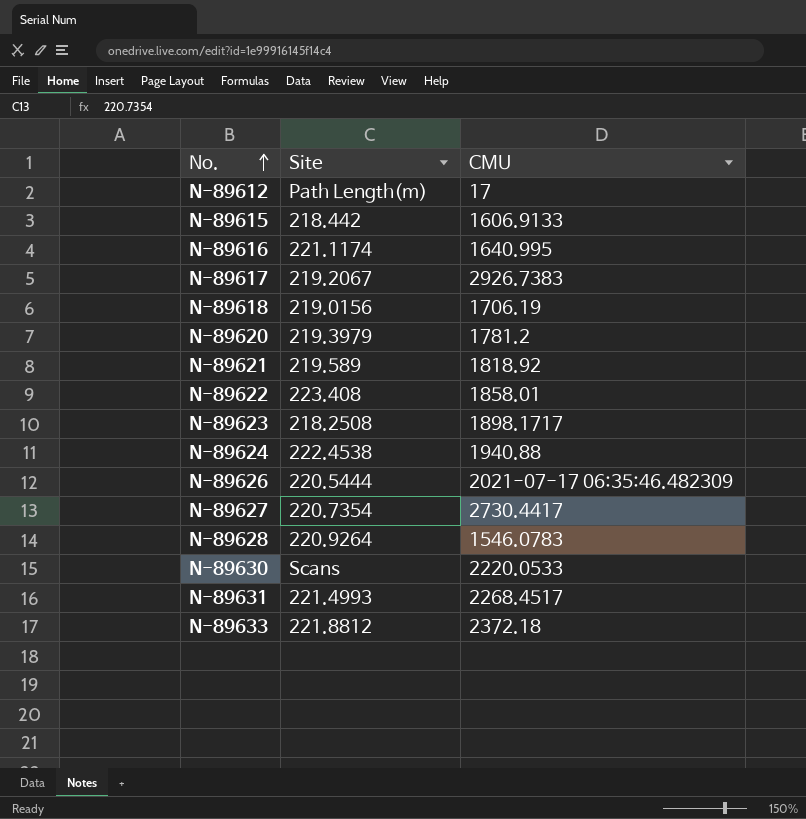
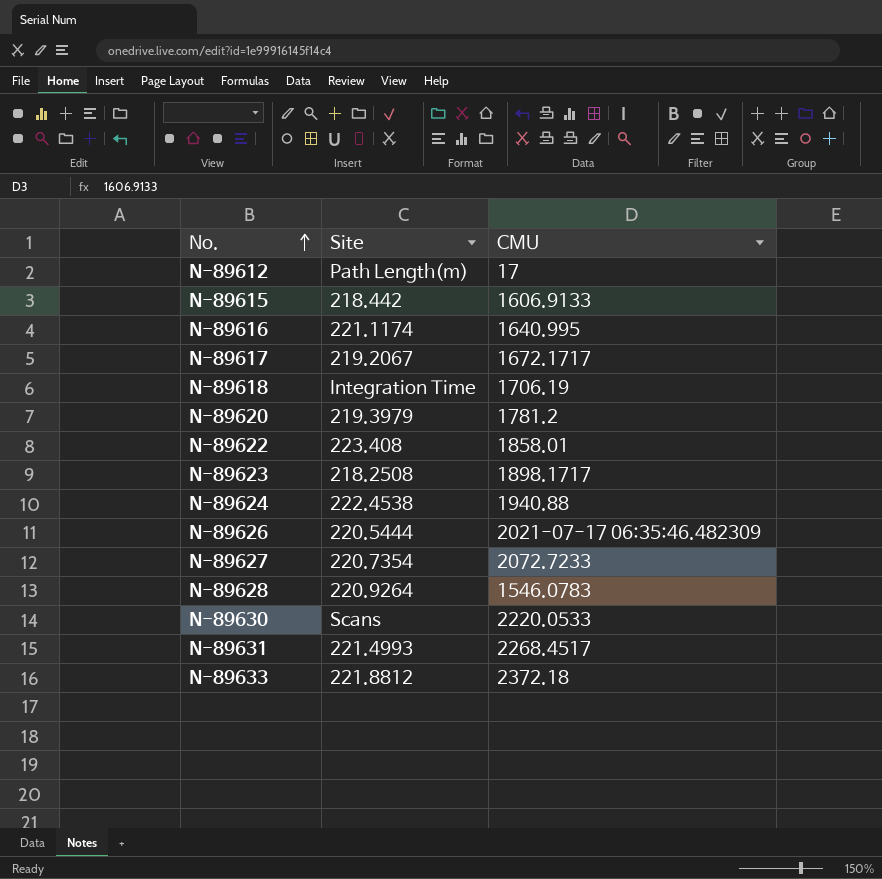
row N-89621: 219.589 | 1818.92 -> none
N-89617 | CMU: 2926.7383 -> 1672.1717
N-89618 | Site: 219.0156 -> Integration Time
N-89627 | CMU: 2730.4417 -> 2072.7233

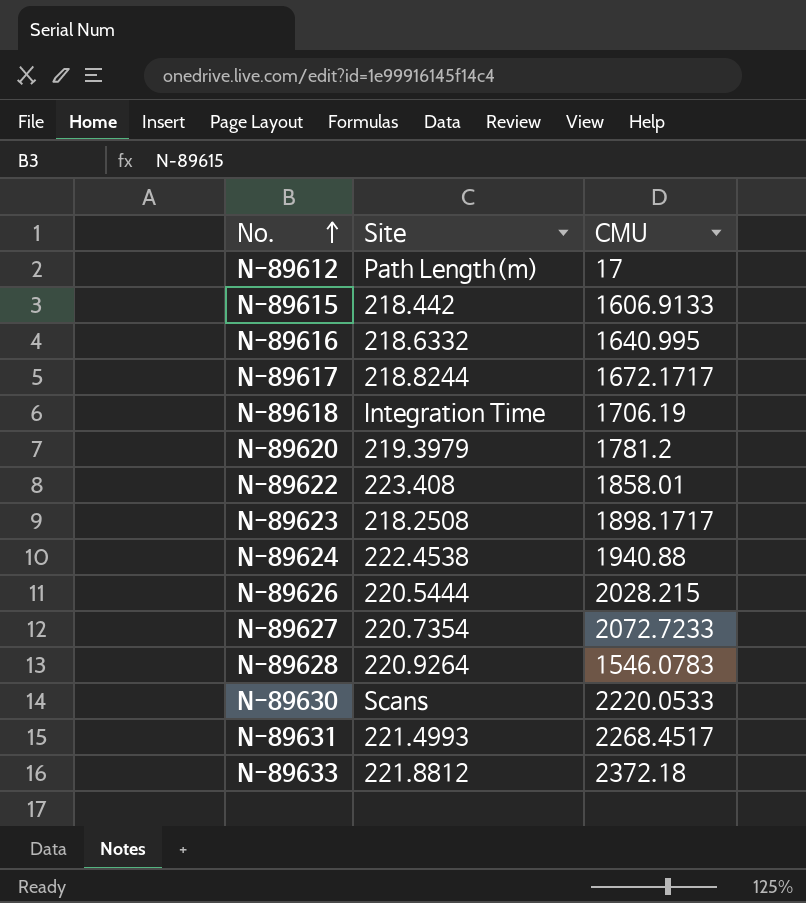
N-89616 | Site: 221.1174 -> 218.6332
N-89617 | Site: 219.2067 -> 218.8244
N-89626 | CMU: 2021-07-17 06:35:46.482309 -> 2028.215

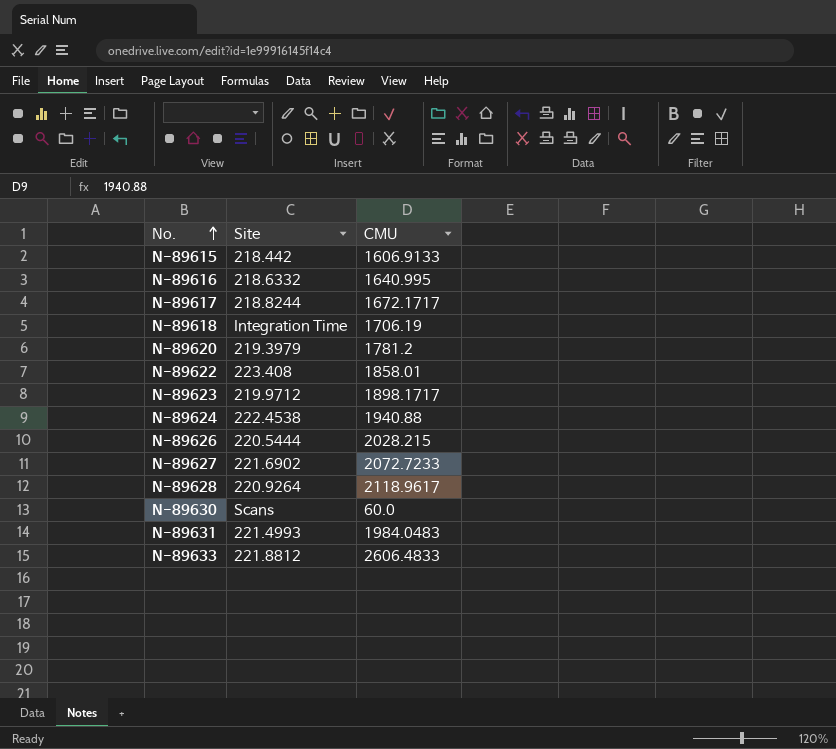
row N-89612: Path Length(m) | 17 -> none
N-89623 | Site: 218.2508 -> 219.9712
N-89627 | Site: 220.7354 -> 221.6902
N-89628 | CMU: 1546.0783 -> 2118.9617
N-89630 | CMU: 2220.0533 -> 60.0
N-89631 | CMU: 2268.4517 -> 1984.0483
N-89633 | CMU: 2372.18 -> 2606.4833

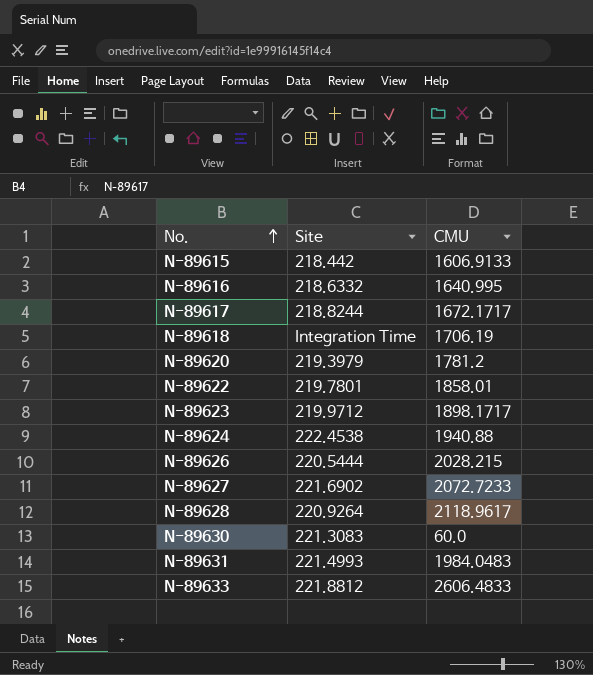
N-89622 | Site: 223.408 -> 219.7801
N-89630 | Site: Scans -> 221.3083

